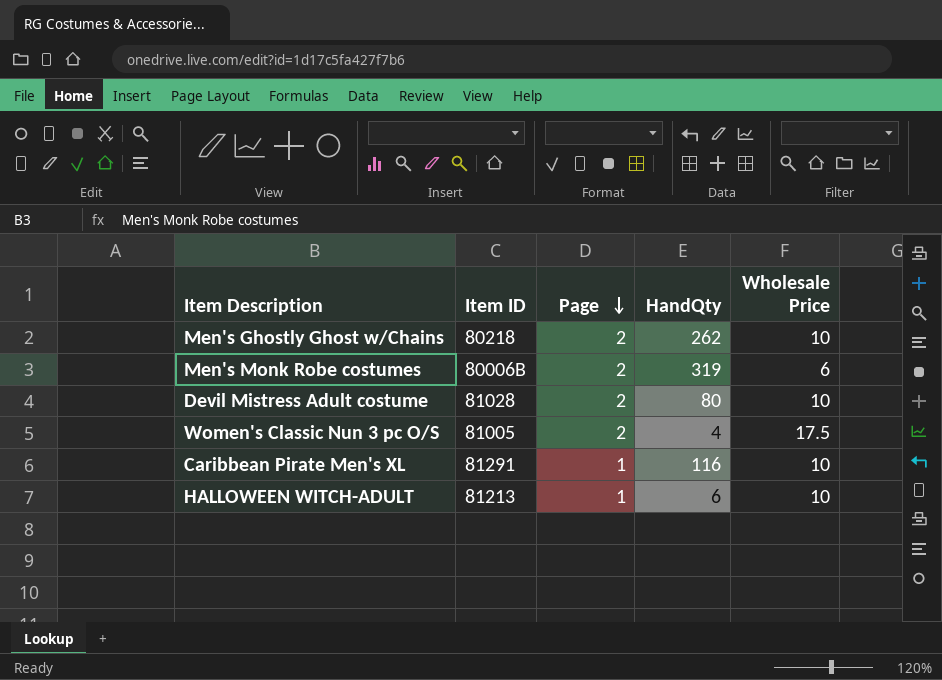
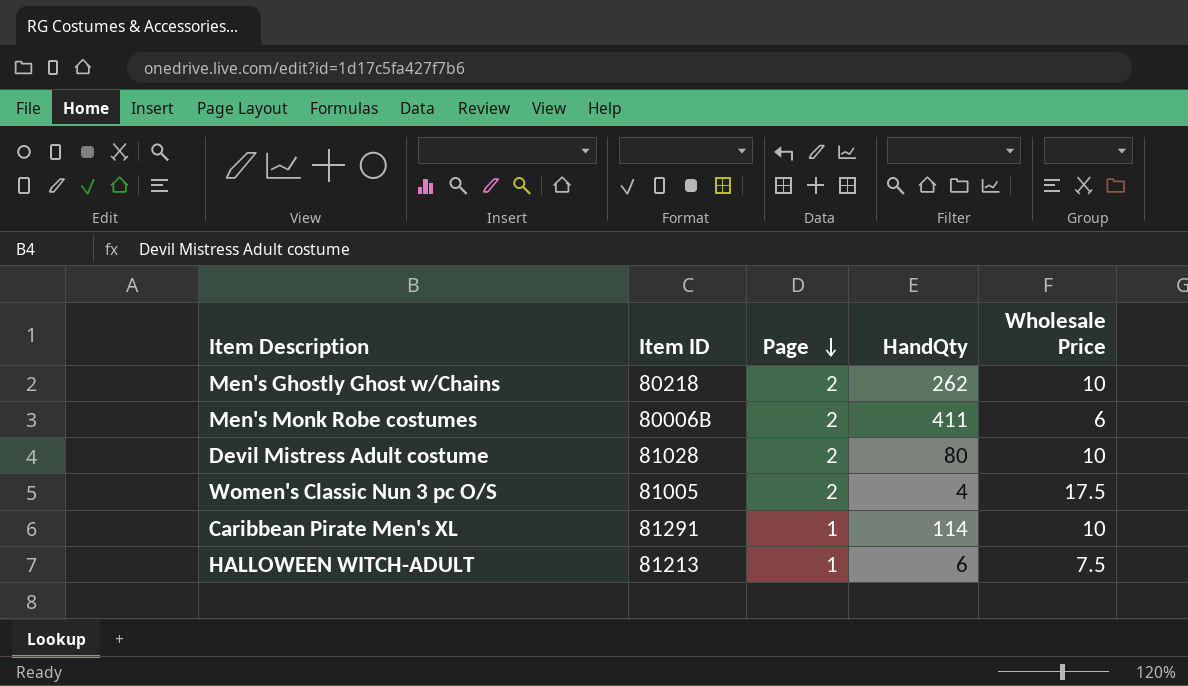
Men's Monk Robe costumes | HandQty: 319 -> 411
Caribbean Pirate Men's XL | HandQty: 116 -> 114
HALLOWEEN WITCH-ADULT | Wholesale Price: 10 -> 7.5

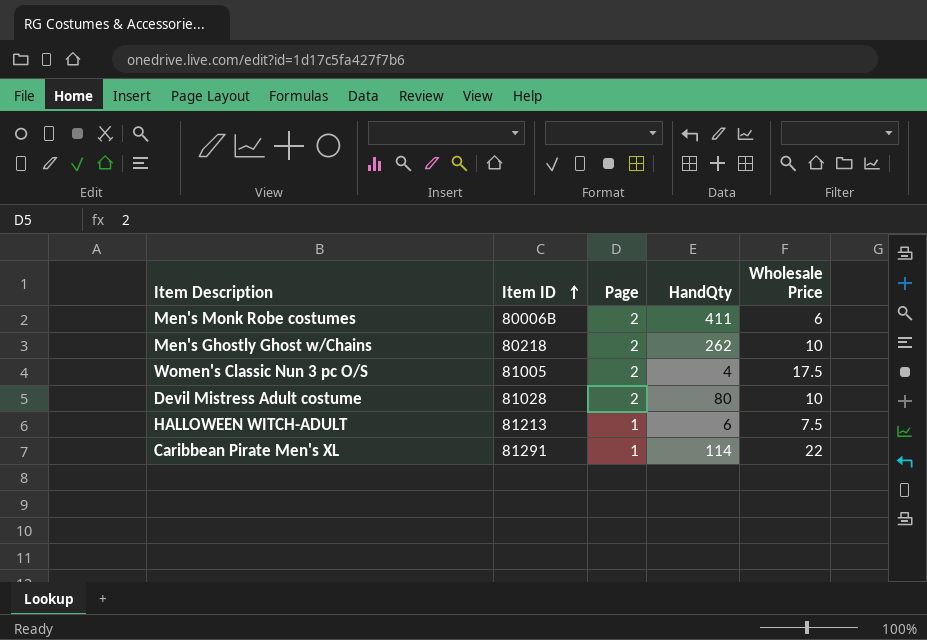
row order: Page descending -> Item ID ascending
Caribbean Pirate Men's XL | Wholesale Price: 10 -> 22

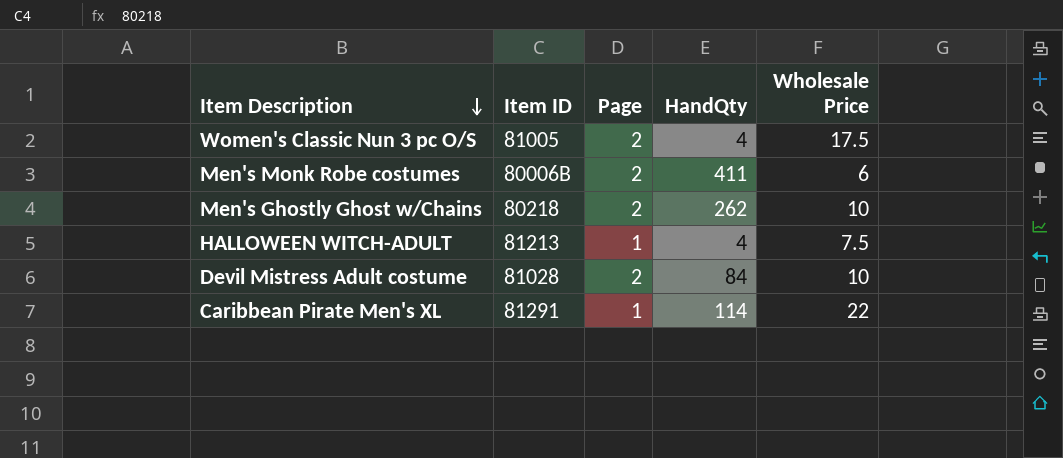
row order: Item ID ascending -> Item Description descending
HALLOWEEN WITCH-ADULT | HandQty: 6 -> 4
Devil Mistress Adult costume | HandQty: 80 -> 84

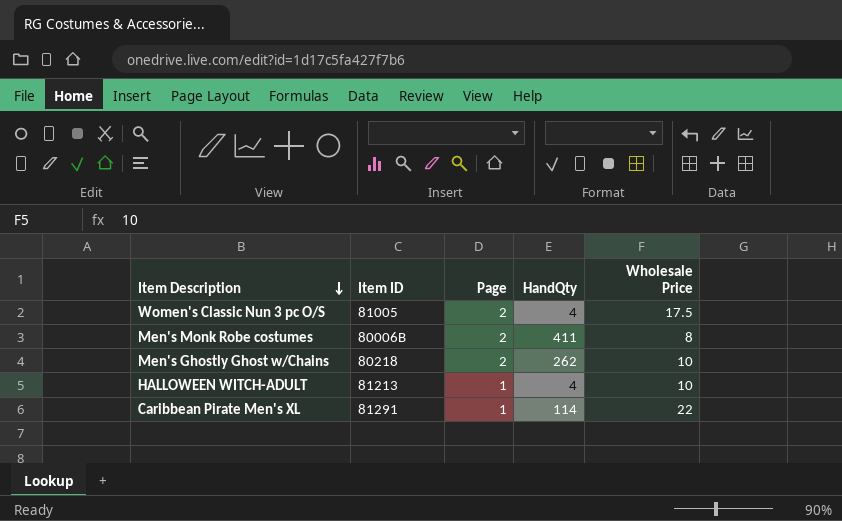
row Devil Mistress Adult costume: 81028 | 2 | 84 | 10 -> none
Men's Monk Robe costumes | Wholesale Price: 6 -> 8
HALLOWEEN WITCH-ADULT | Wholesale Price: 7.5 -> 10

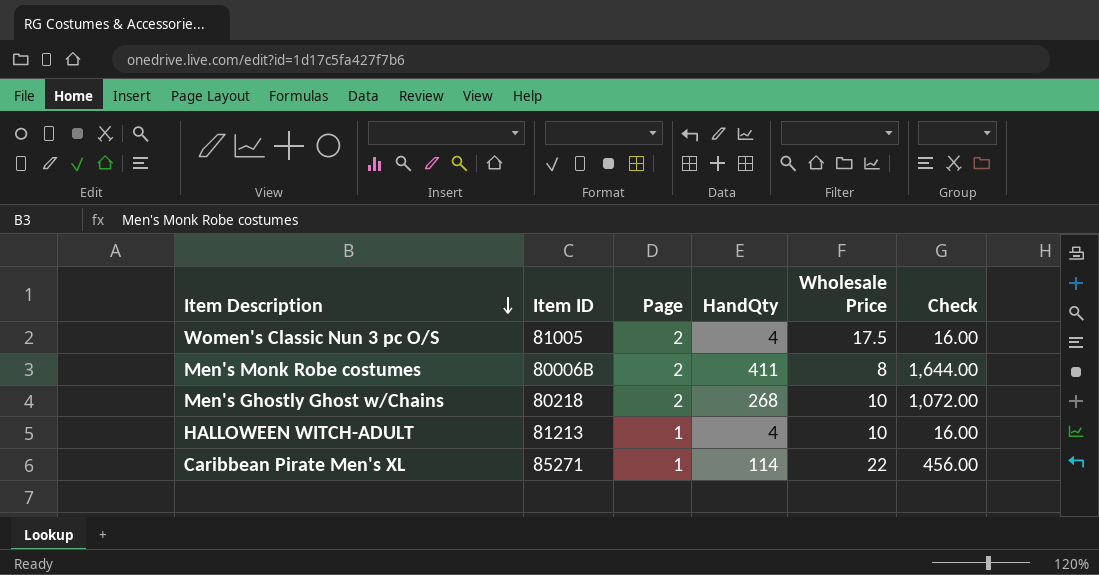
column Check | formula: none -> [HandQty] * 4
Men's Ghostly Ghost w/Chains | HandQty: 262 -> 268
Caribbean Pirate Men's XL | Item ID: 81291 -> 85271

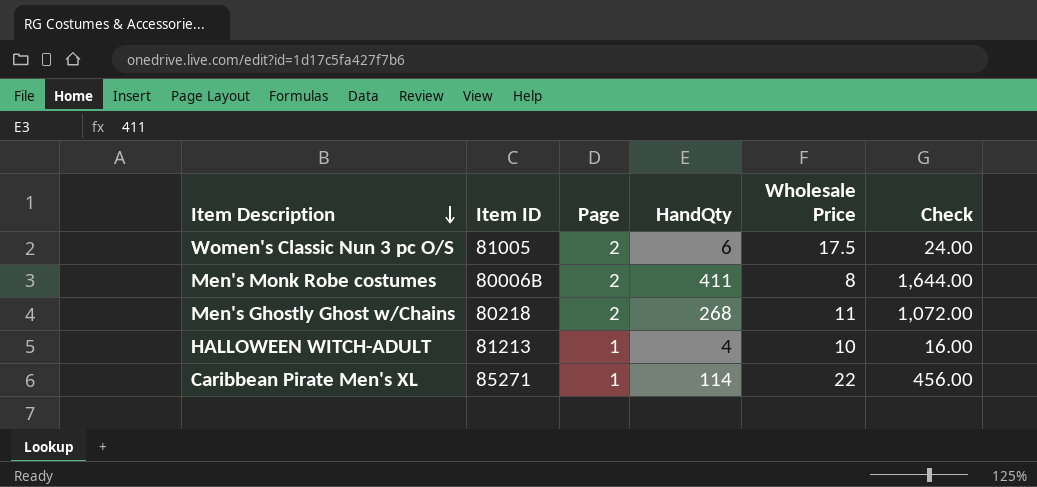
Women's Classic Nun 3 pc O/S | HandQty: 4 -> 6
Women's Classic Nun 3 pc O/S | Check: 16.00 -> 24.00
Men's Ghostly Ghost w/Chains | Wholesale Price: 10 -> 11

